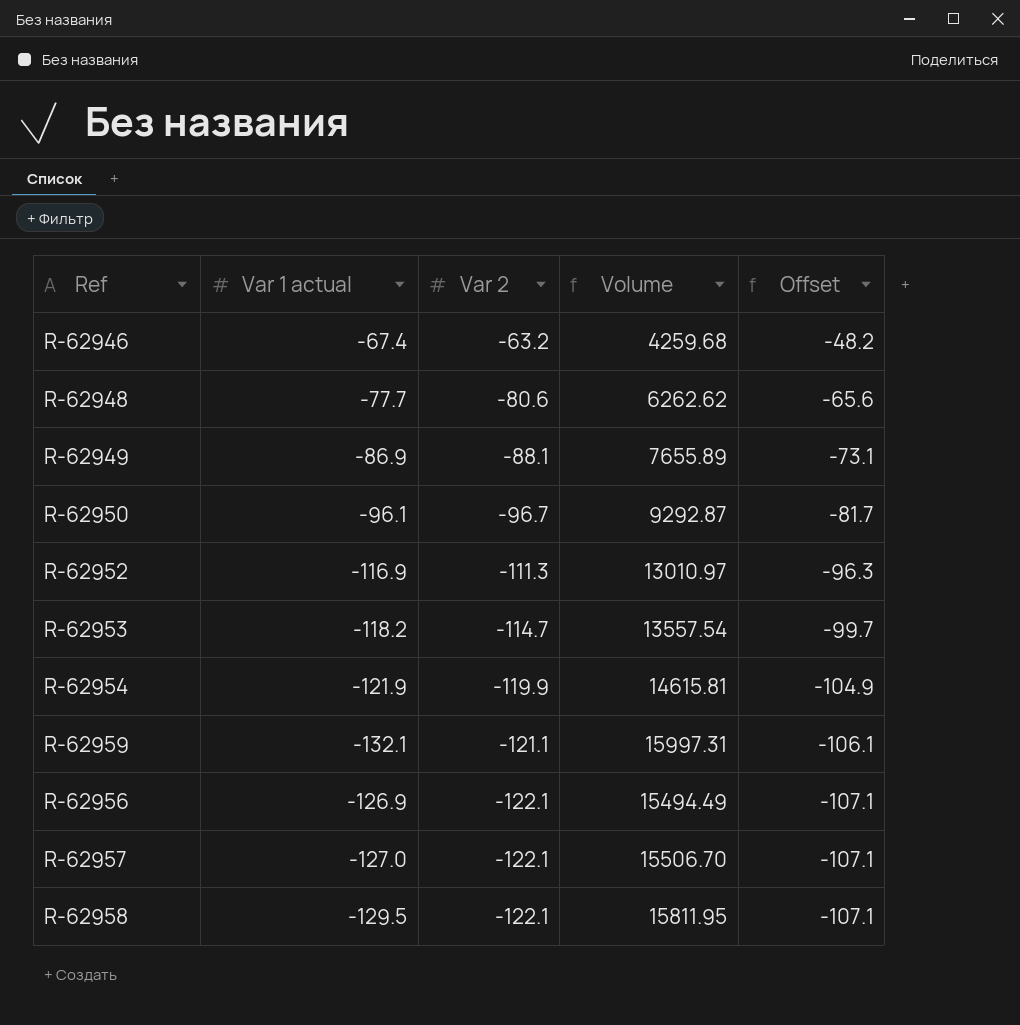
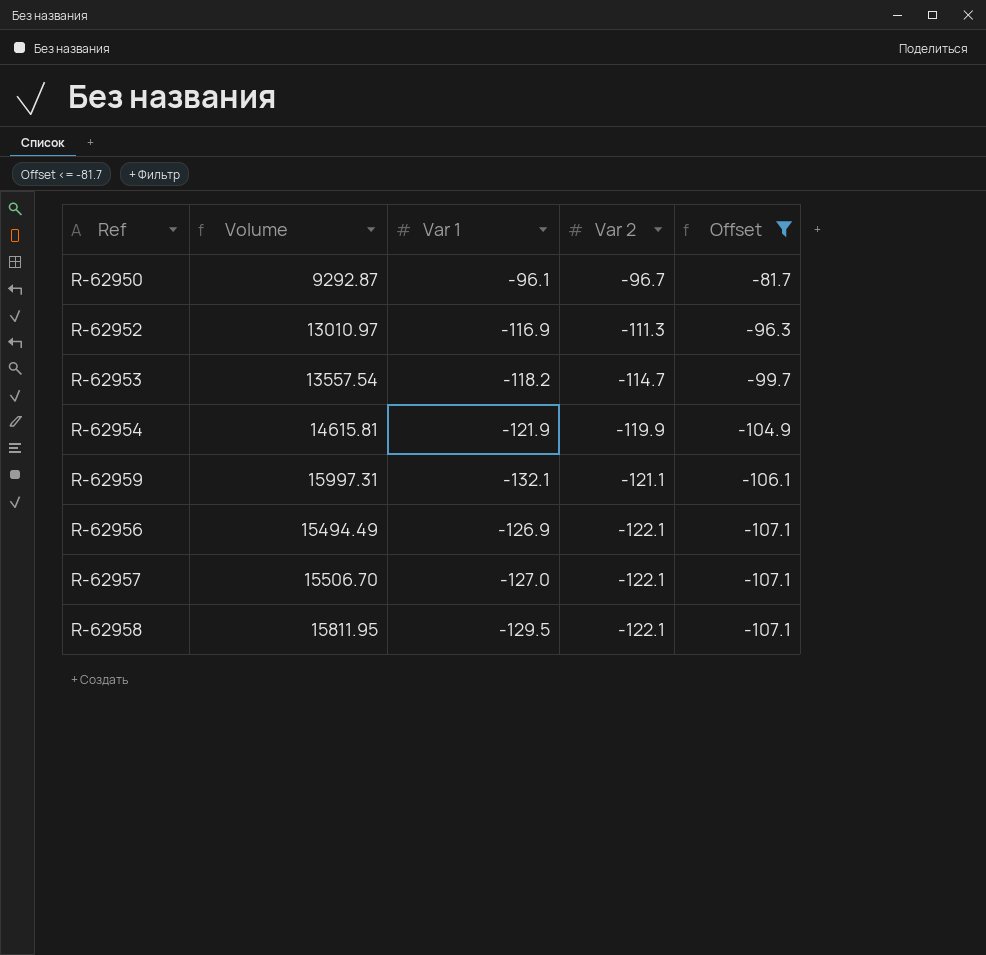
filter: none -> Offset <= -81.7
column Volume | position: 4 -> 2
column name: Var 1 actual -> Var 1

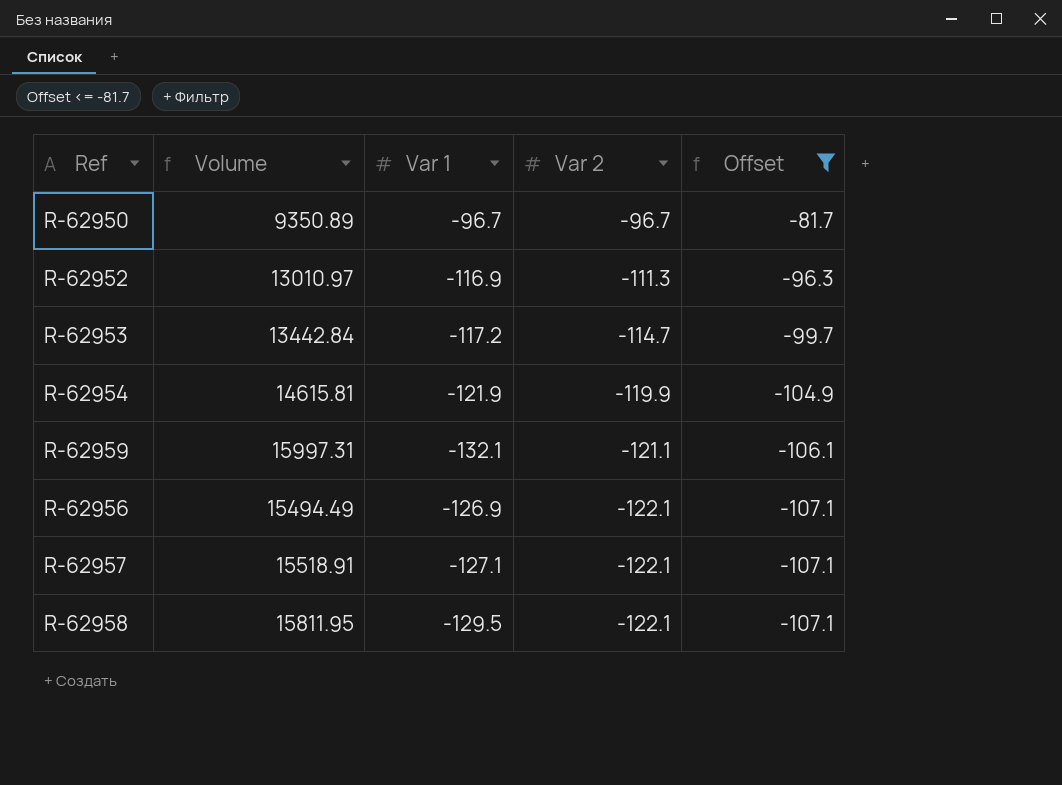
R-62950 | Volume: 9292.87 -> 9350.89
R-62950 | Var 1: -96.1 -> -96.7
R-62953 | Volume: 13557.54 -> 13442.84
R-62953 | Var 1: -118.2 -> -117.2
R-62957 | Volume: 15506.70 -> 15518.91
R-62957 | Var 1: -127.0 -> -127.1

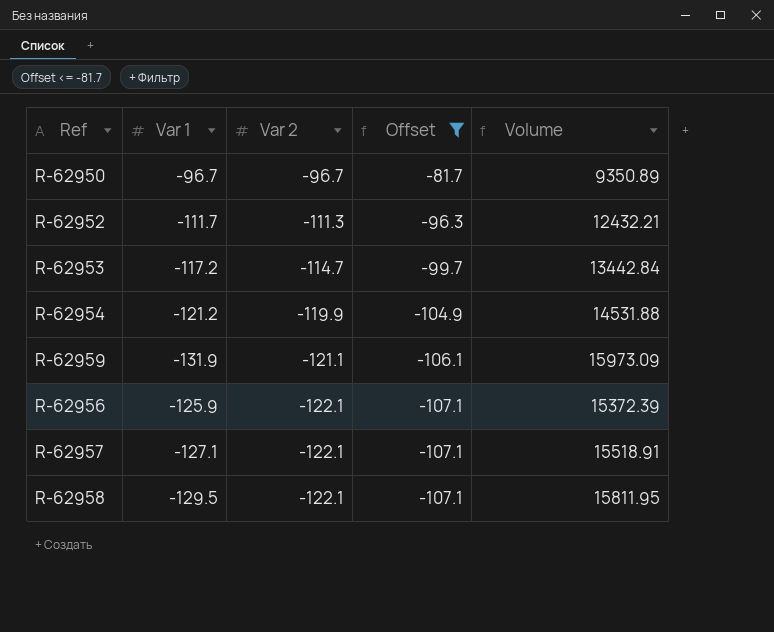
column Volume | position: 2 -> 5
R-62952 | Var 1: -116.9 -> -111.7
R-62952 | Volume: 13010.97 -> 12432.21
R-62954 | Var 1: -121.9 -> -121.2
R-62954 | Volume: 14615.81 -> 14531.88
R-62959 | Var 1: -132.1 -> -131.9
R-62959 | Volume: 15997.31 -> 15973.09
R-62956 | Var 1: -126.9 -> -125.9
R-62956 | Volume: 15494.49 -> 15372.39

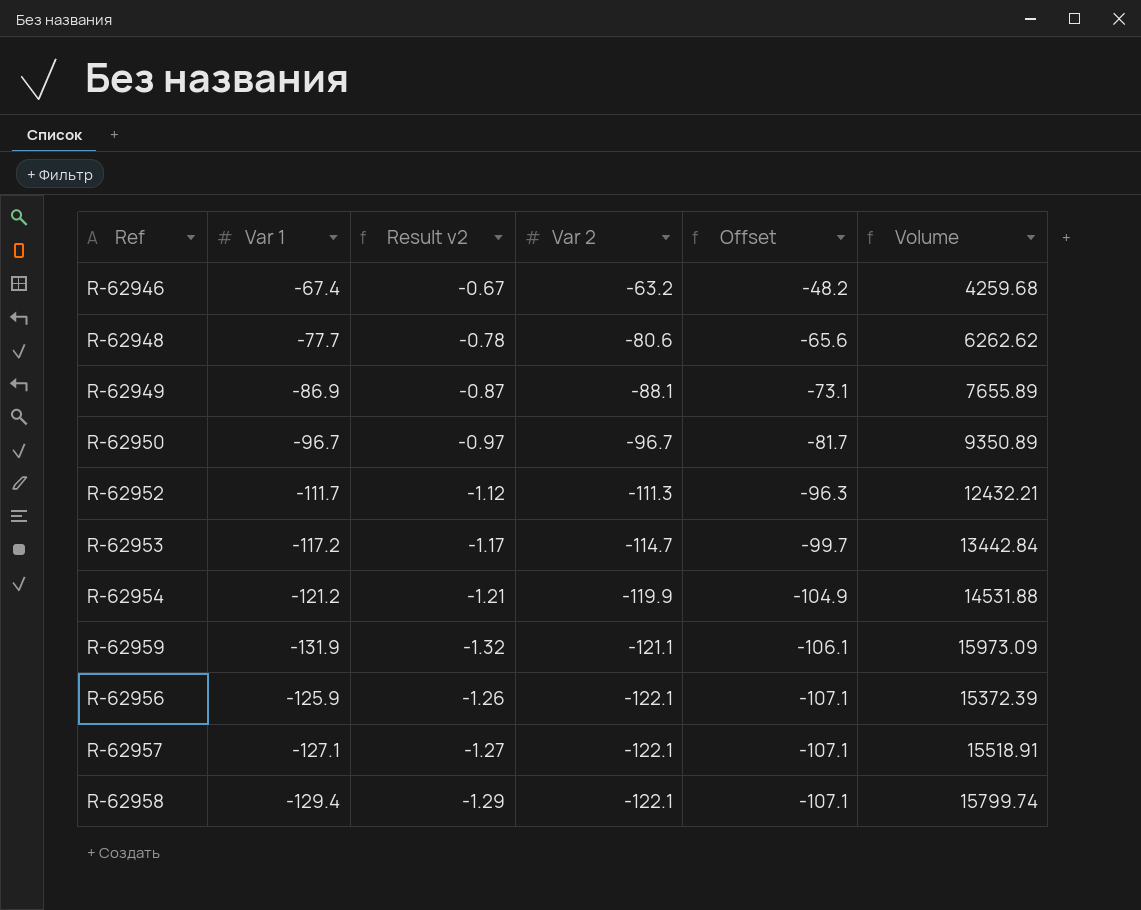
filter: Offset <= -81.7 -> none
column Result v2 | formula: none -> [Var 1] * 0.01
R-62958 | Var 1: -129.5 -> -129.4
R-62958 | Volume: 15811.95 -> 15799.74

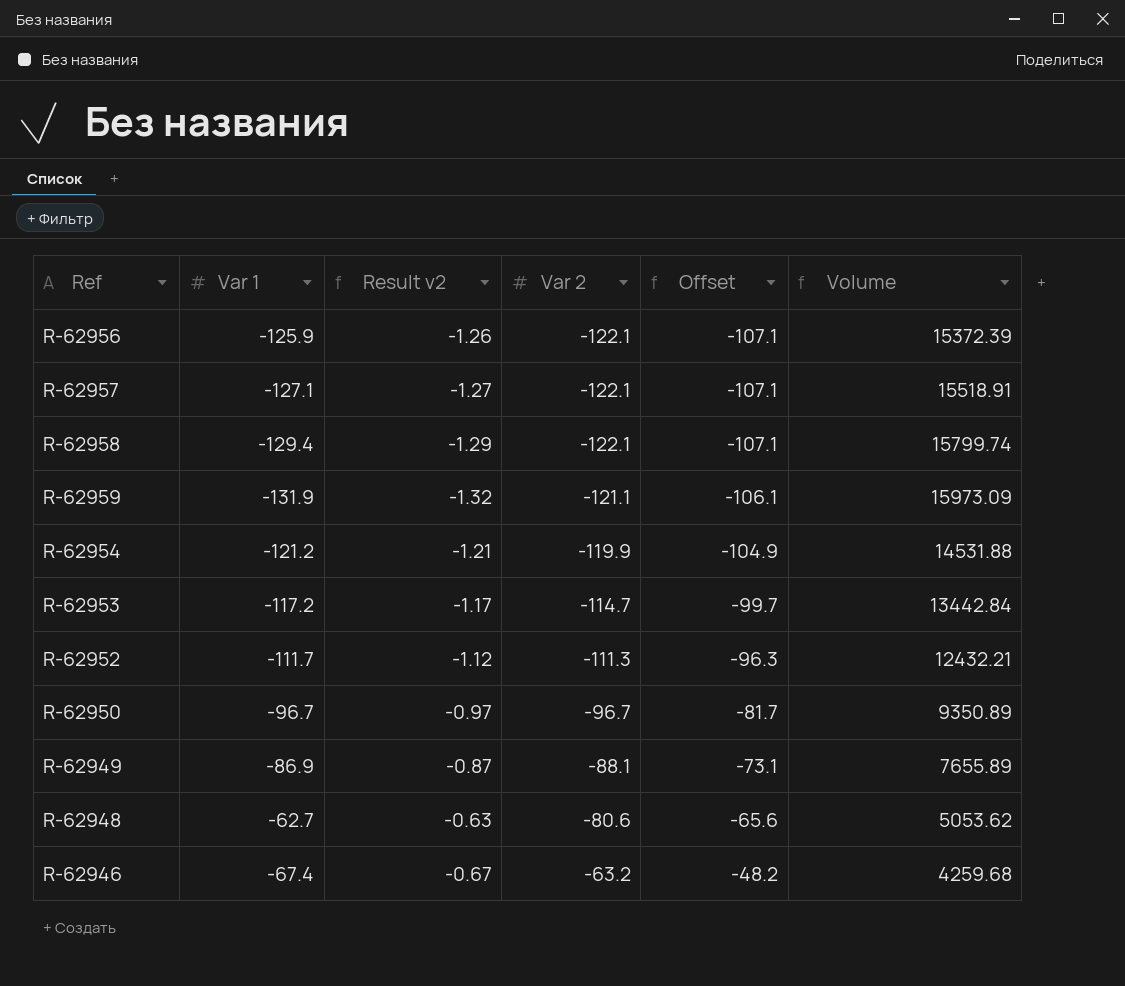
row order: Var 2 descending -> Var 2 ascending
R-62948 | Var 1: -77.7 -> -62.7
R-62948 | Result v2: -0.78 -> -0.63
R-62948 | Volume: 6262.62 -> 5053.62

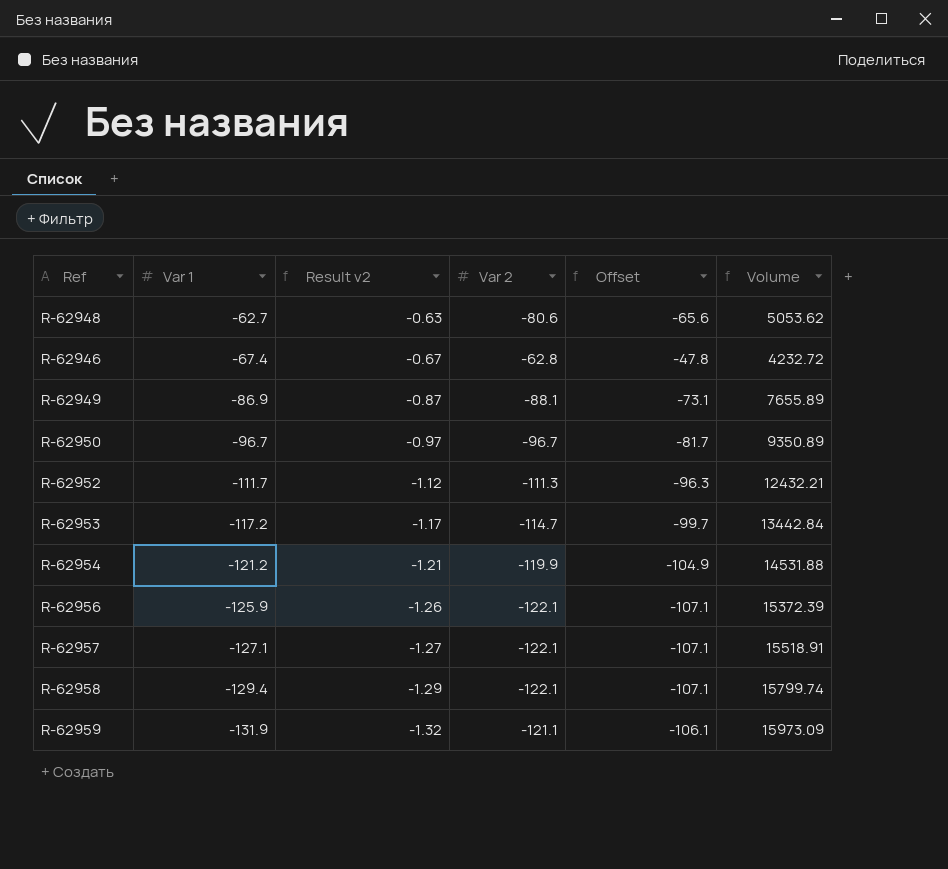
row order: Var 2 ascending -> Var 1 descending
R-62946 | Var 2: -63.2 -> -62.8
R-62946 | Offset: -48.2 -> -47.8
R-62946 | Volume: 4259.68 -> 4232.72

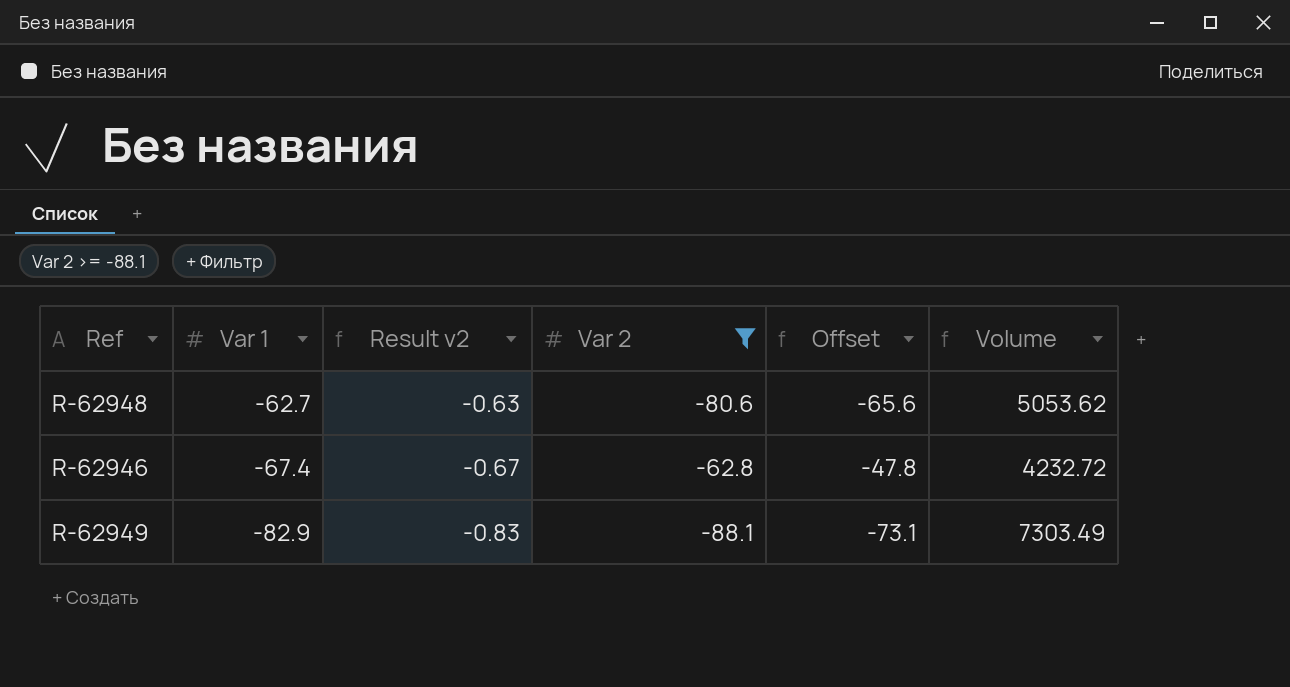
filter: none -> Var 2 >= -88.1
R-62949 | Var 1: -86.9 -> -82.9
R-62949 | Result v2: -0.87 -> -0.83
R-62949 | Volume: 7655.89 -> 7303.49

